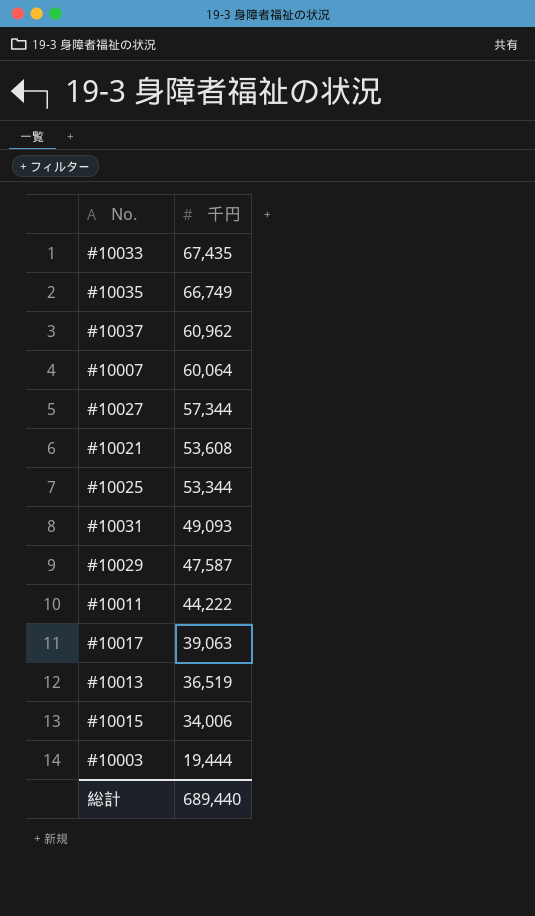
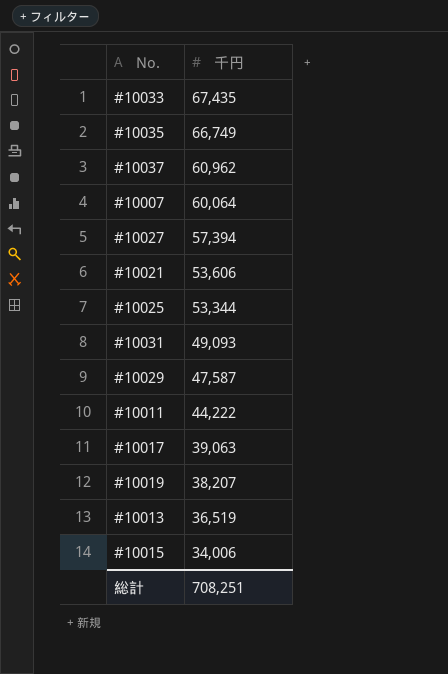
row #10003: 19,444 -> none
#10027 | 千円: 57,344 -> 57,394
#10021 | 千円: 53,608 -> 53,606
row #10019: none -> 38,207
総計 | 千円: 689,440 -> 708,251

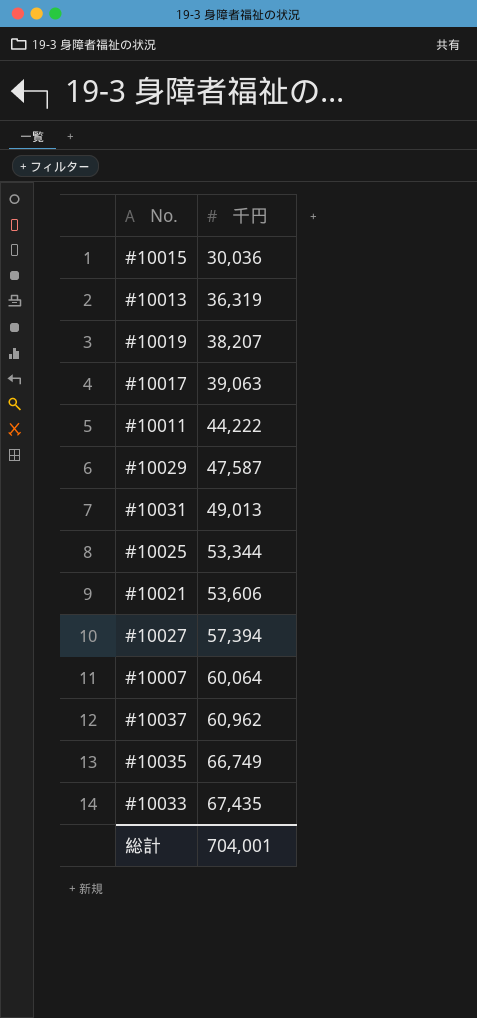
row order: 千円 descending -> 千円 ascending
#10015 | 千円: 34,006 -> 30,036
#10013 | 千円: 36,519 -> 36,319
#10031 | 千円: 49,093 -> 49,013
総計 | 千円: 708,251 -> 704,001

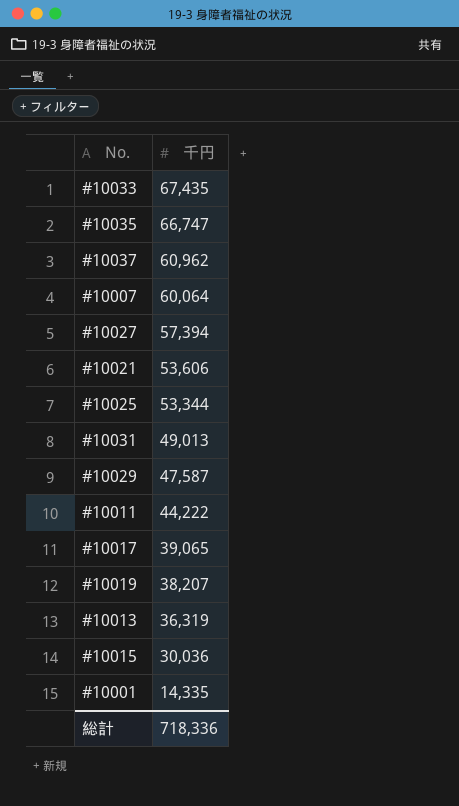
row order: 千円 ascending -> 千円 descending
#10035 | 千円: 66,749 -> 66,747
#10017 | 千円: 39,063 -> 39,065
row #10001: none -> 14,335
総計 | 千円: 704,001 -> 718,336

